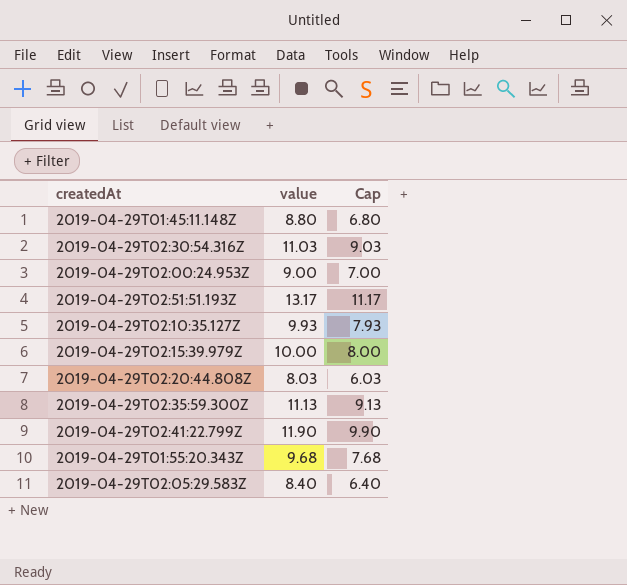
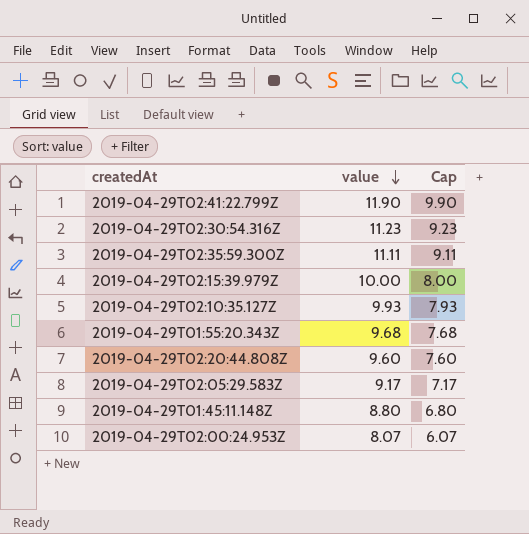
row order: none -> value descending
row 2019-04-29T02:51:51.193Z: 13.17 | 11.17 -> none
2019-04-29T02:30:54.316Z | value: 11.03 -> 11.23
2019-04-29T02:30:54.316Z | Cap: 9.03 -> 9.23
2019-04-29T02:35:59.300Z | value: 11.13 -> 11.11
2019-04-29T02:35:59.300Z | Cap: 9.13 -> 9.11
2019-04-29T02:20:44.808Z | value: 8.03 -> 9.60
2019-04-29T02:20:44.808Z | Cap: 6.03 -> 7.60
2019-04-29T02:05:29.583Z | value: 8.40 -> 9.17
2019-04-29T02:05:29.583Z | Cap: 6.40 -> 7.17
2019-04-29T02:00:24.953Z | value: 9.00 -> 8.07
2019-04-29T02:00:24.953Z | Cap: 7.00 -> 6.07

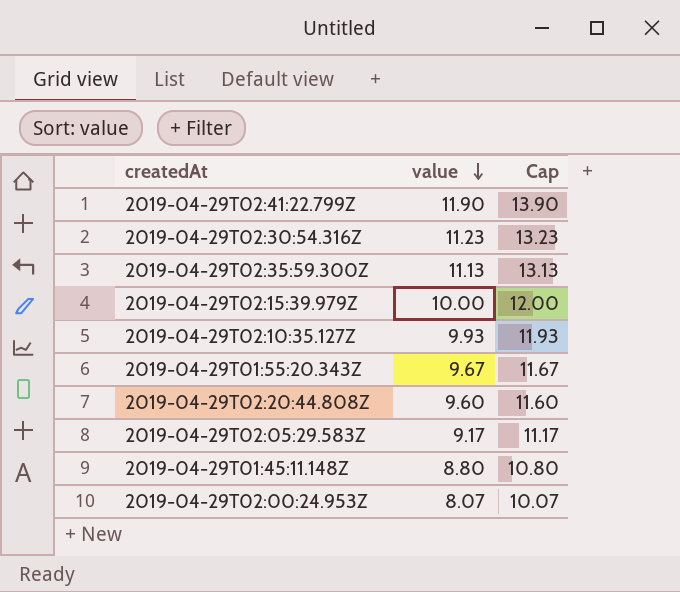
column Cap | formula: [value] - 2 -> [value] + 2
2019-04-29T02:35:59.300Z | value: 11.11 -> 11.13
2019-04-29T01:55:20.343Z | value: 9.68 -> 9.67

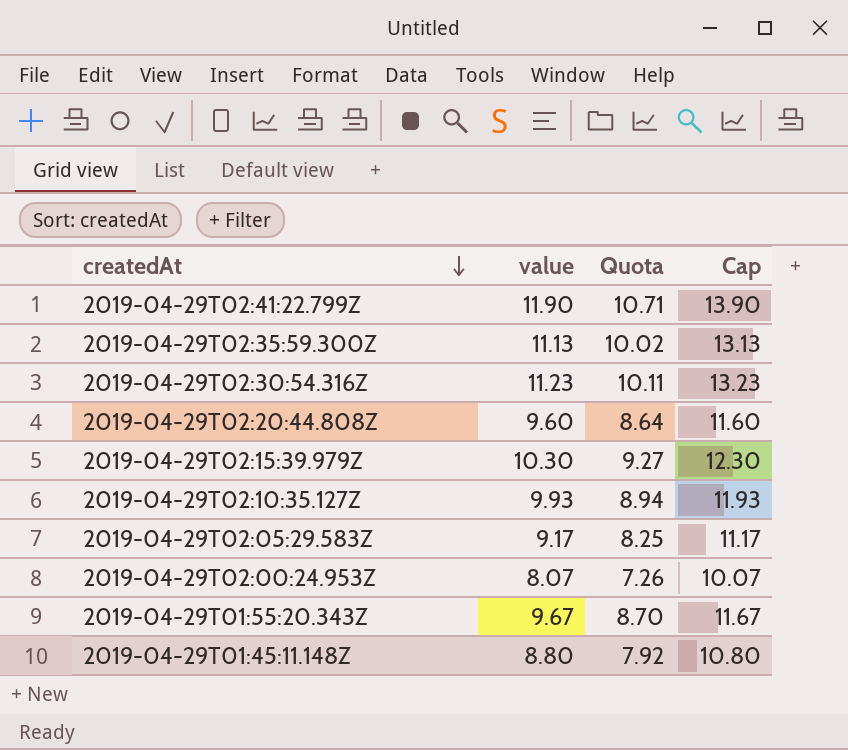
row order: value descending -> createdAt descending
column Quota | formula: none -> [value] * 0.9
2019-04-29T02:15:39.979Z | value: 10.00 -> 10.30
2019-04-29T02:15:39.979Z | Cap: 12.00 -> 12.30

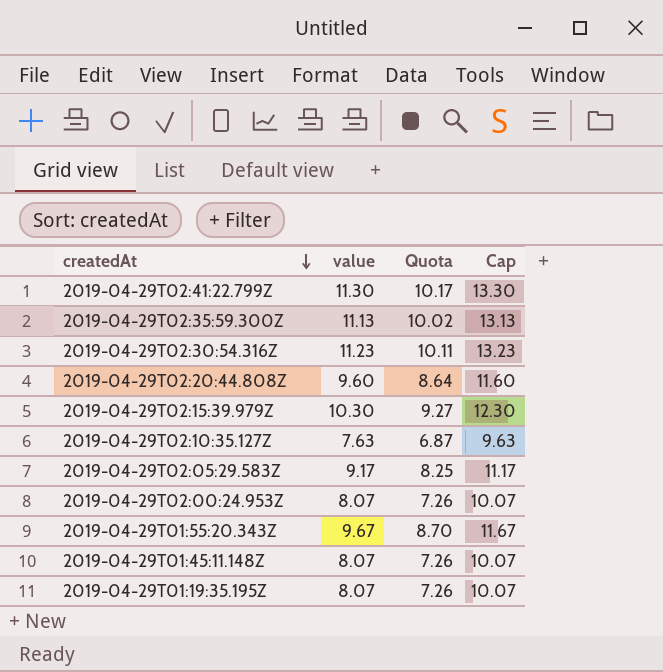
2019-04-29T02:41:22.799Z | value: 11.90 -> 11.30
2019-04-29T02:41:22.799Z | Quota: 10.71 -> 10.17
2019-04-29T02:41:22.799Z | Cap: 13.90 -> 13.30
2019-04-29T02:10:35.127Z | value: 9.93 -> 7.63
2019-04-29T02:10:35.127Z | Quota: 8.94 -> 6.87
2019-04-29T02:10:35.127Z | Cap: 11.93 -> 9.63
2019-04-29T01:45:11.148Z | value: 8.80 -> 8.07
2019-04-29T01:45:11.148Z | Quota: 7.92 -> 7.26
2019-04-29T01:45:11.148Z | Cap: 10.80 -> 10.07
row 2019-04-29T01:19:35.195Z: none -> 8.07 | 7.26 | 10.07

